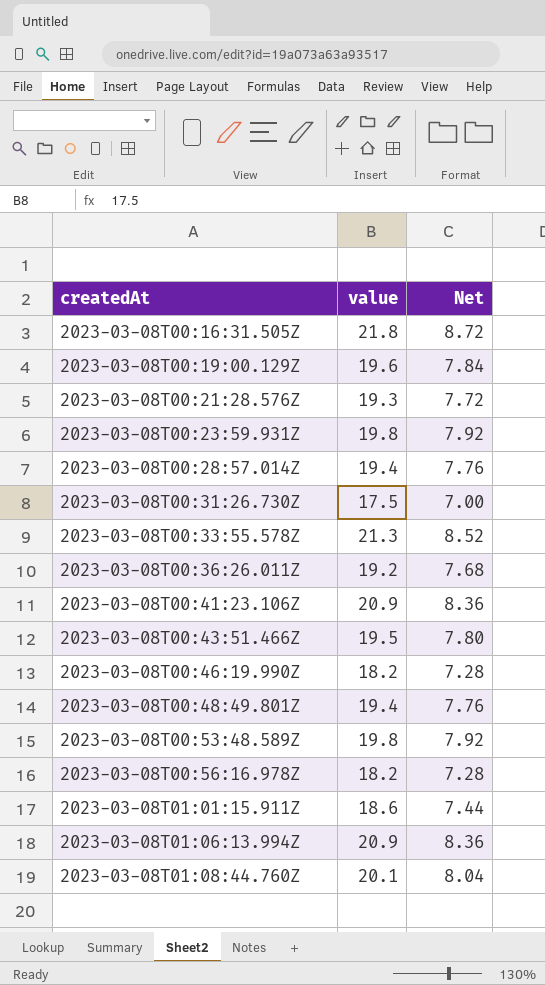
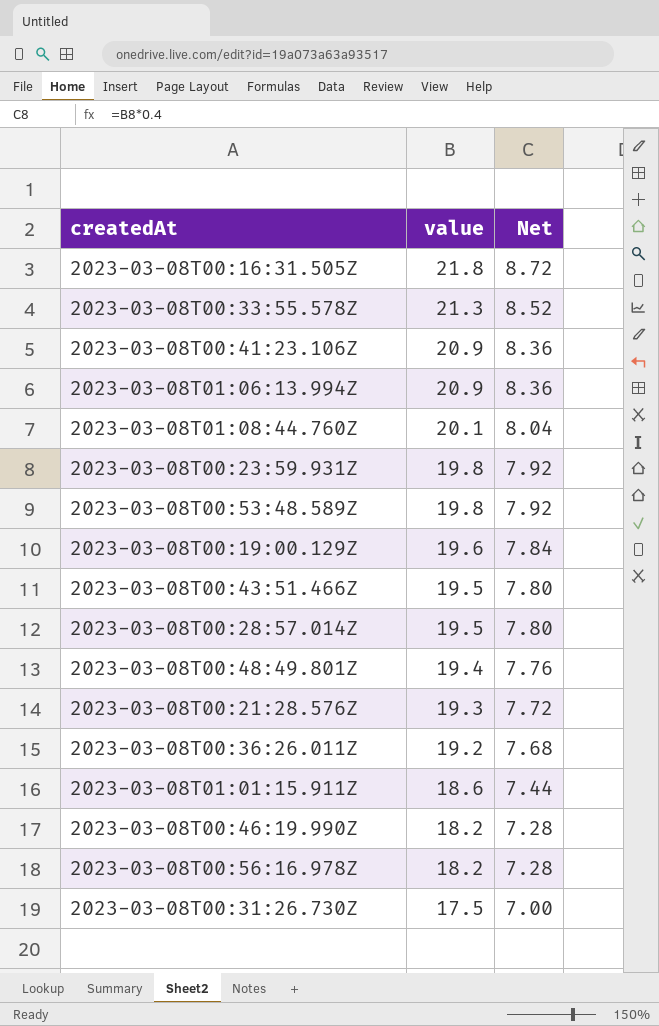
row order: createdAt ascending -> value descending
2023-03-08T00:28:57.014Z | value: 19.4 -> 19.5
2023-03-08T00:28:57.014Z | Net: 7.76 -> 7.80

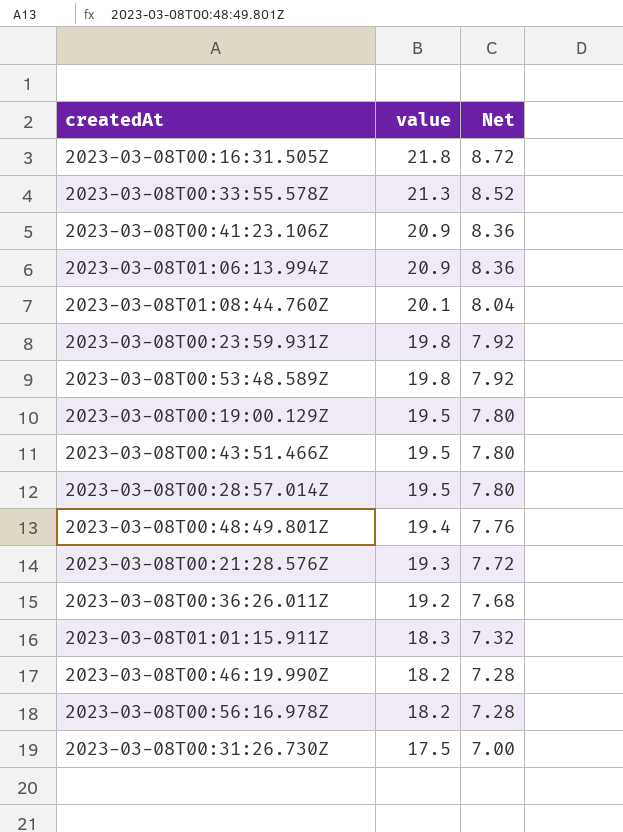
2023-03-08T00:19:00.129Z | value: 19.6 -> 19.5
2023-03-08T00:19:00.129Z | Net: 7.84 -> 7.80
2023-03-08T01:01:15.911Z | value: 18.6 -> 18.3
2023-03-08T01:01:15.911Z | Net: 7.44 -> 7.32

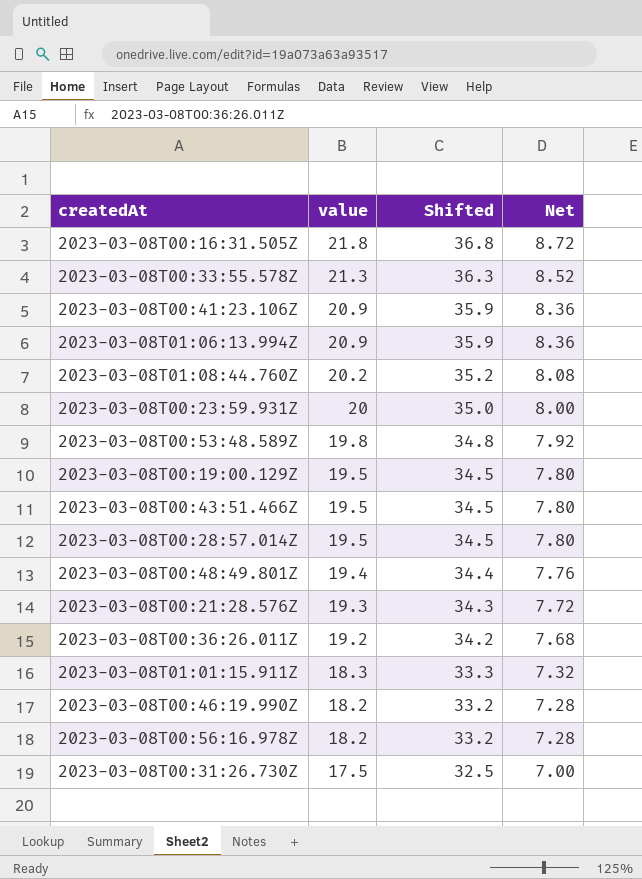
column Shifted | formula: none -> [value] + 15
2023-03-08T01:08:44.760Z | value: 20.1 -> 20.2
2023-03-08T01:08:44.760Z | Net: 8.04 -> 8.08
2023-03-08T00:23:59.931Z | value: 19.8 -> 20
2023-03-08T00:23:59.931Z | Net: 7.92 -> 8.00

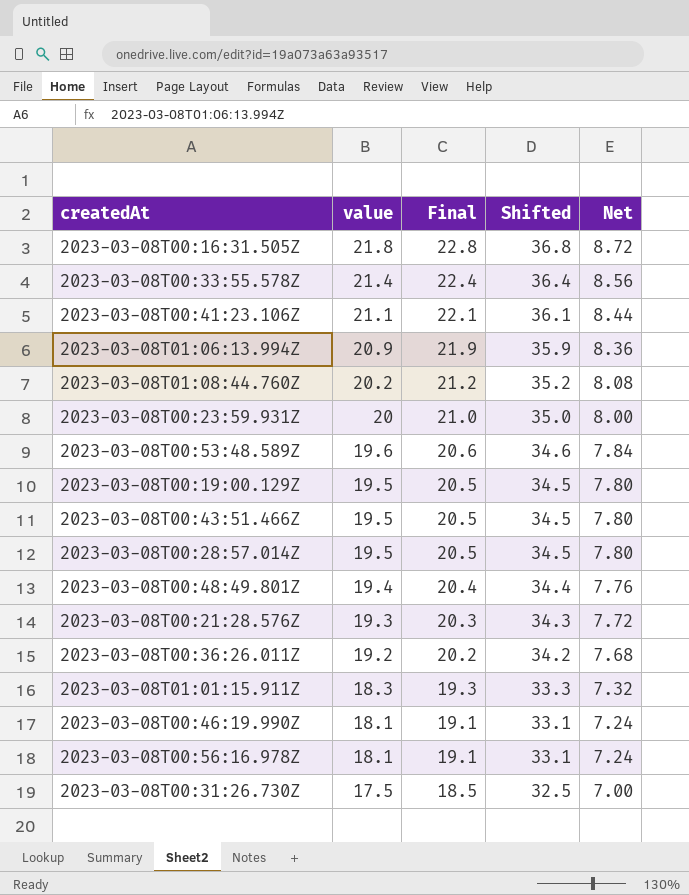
column Final | formula: none -> [value] + 1
2023-03-08T00:33:55.578Z | value: 21.3 -> 21.4
2023-03-08T00:33:55.578Z | Shifted: 36.3 -> 36.4
2023-03-08T00:33:55.578Z | Net: 8.52 -> 8.56
2023-03-08T00:41:23.106Z | value: 20.9 -> 21.1
2023-03-08T00:41:23.106Z | Shifted: 35.9 -> 36.1
2023-03-08T00:41:23.106Z | Net: 8.36 -> 8.44
2023-03-08T00:53:48.589Z | value: 19.8 -> 19.6
2023-03-08T00:53:48.589Z | Shifted: 34.8 -> 34.6
2023-03-08T00:53:48.589Z | Net: 7.92 -> 7.84
2023-03-08T00:46:19.990Z | value: 18.2 -> 18.1
2023-03-08T00:46:19.990Z | Shifted: 33.2 -> 33.1
2023-03-08T00:46:19.990Z | Net: 7.28 -> 7.24
2023-03-08T00:56:16.978Z | value: 18.2 -> 18.1
2023-03-08T00:56:16.978Z | Shifted: 33.2 -> 33.1
2023-03-08T00:56:16.978Z | Net: 7.28 -> 7.24

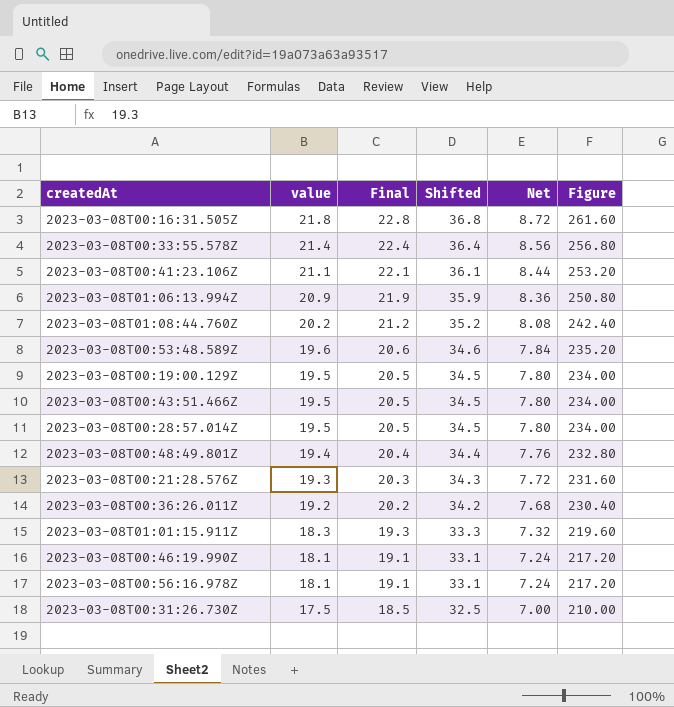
column Figure | formula: none -> [value] * 12
row 2023-03-08T00:23:59.931Z: 20 | 21.0 | 35.0 | 8.00 -> none

